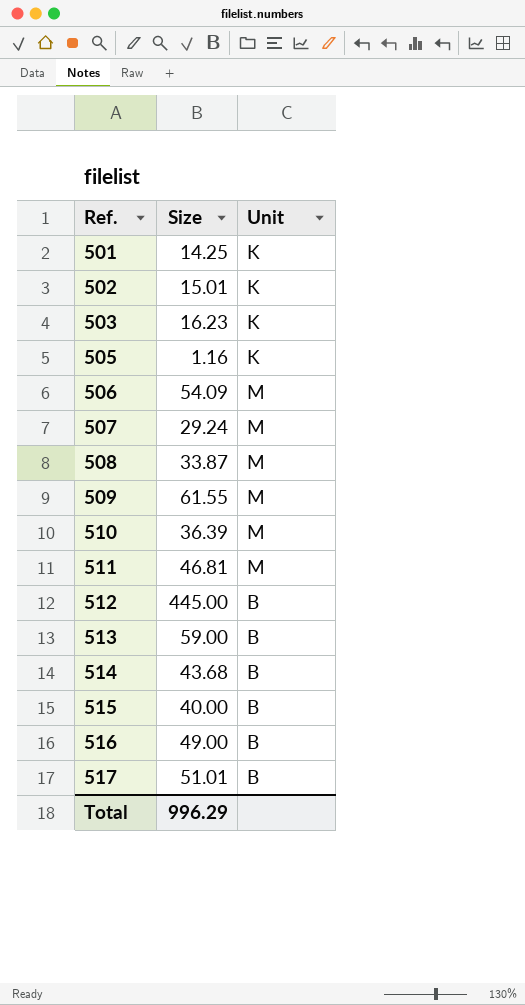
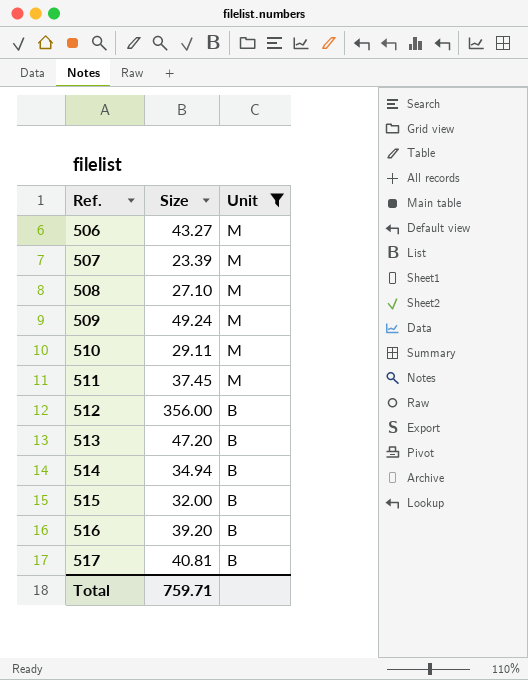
filter: none -> Unit != K
506 | Size: 54.09 -> 43.27
507 | Size: 29.24 -> 23.39
508 | Size: 33.87 -> 27.10
509 | Size: 61.55 -> 49.24
510 | Size: 36.39 -> 29.11
511 | Size: 46.81 -> 37.45
512 | Size: 445.00 -> 356.00
513 | Size: 59.00 -> 47.20
514 | Size: 43.68 -> 34.94
515 | Size: 40.00 -> 32.00
516 | Size: 49.00 -> 39.20
517 | Size: 51.01 -> 40.81
Total | Size: 996.29 -> 759.71

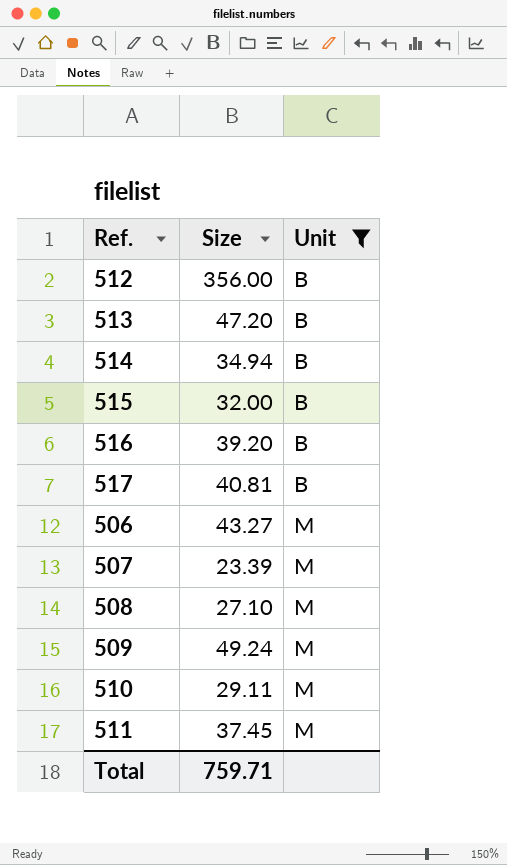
row order: Ref. ascending -> Unit ascending

